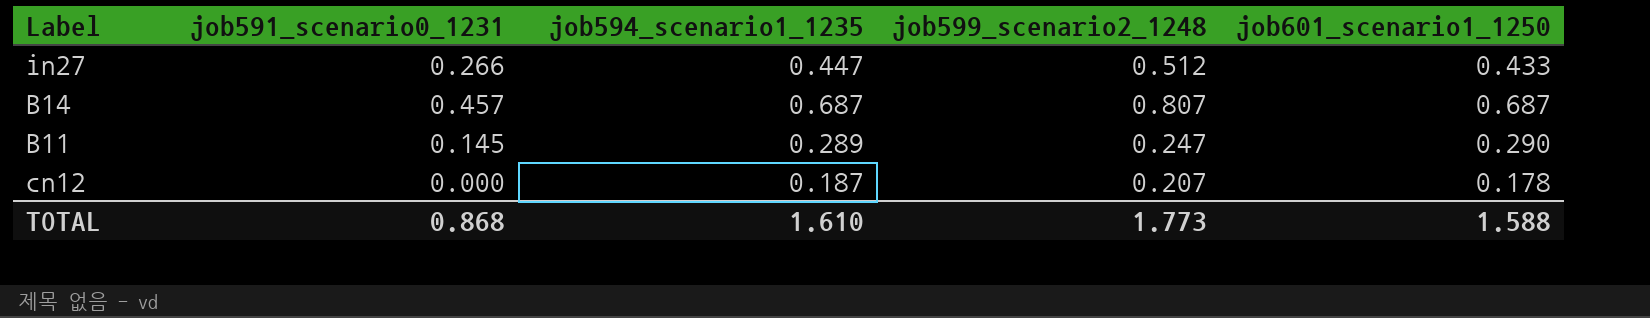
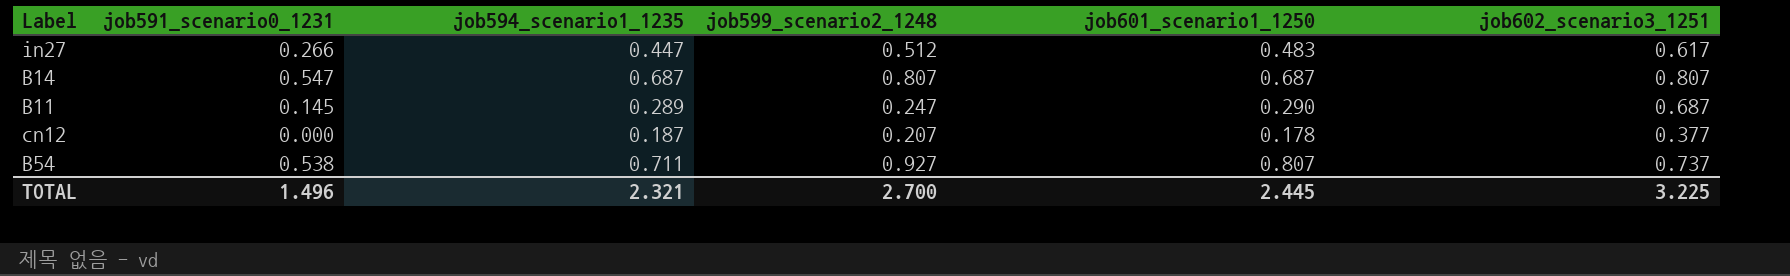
column job602_scenario3_1251 | position: none -> 6
in27 | job601_scenario1_1250: 0.433 -> 0.483
B14 | job591_scenario0_1231: 0.457 -> 0.547
row B54: none -> 0.538 | 0.711 | 0.927 | 0.807 | 0.737
TOTAL | job591_scenario0_1231: 0.868 -> 1.496
TOTAL | job594_scenario1_1235: 1.610 -> 2.321
TOTAL | job599_scenario2_1248: 1.773 -> 2.700
TOTAL | job601_scenario1_1250: 1.588 -> 2.445

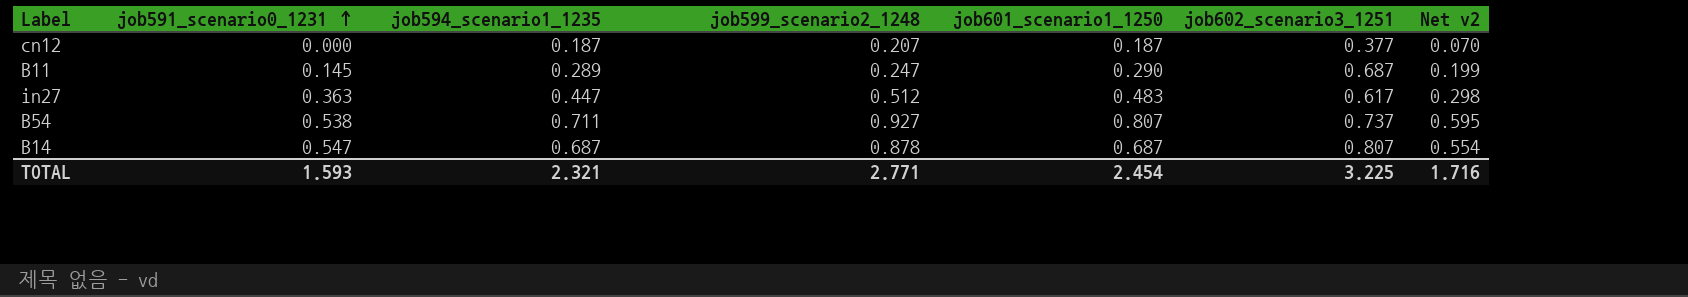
row order: none -> job591_scenario0_1231 ascending
column Net v2 | formula: none -> [job601_scenario1_1250] * [job602_scenario3_1251]
cn12 | job601_scenario1_1250: 0.178 -> 0.187
in27 | job591_scenario0_1231: 0.266 -> 0.363
B14 | job599_scenario2_1248: 0.807 -> 0.878
TOTAL | job591_scenario0_1231: 1.496 -> 1.593
TOTAL | job599_scenario2_1248: 2.700 -> 2.771
TOTAL | job601_scenario1_1250: 2.445 -> 2.454

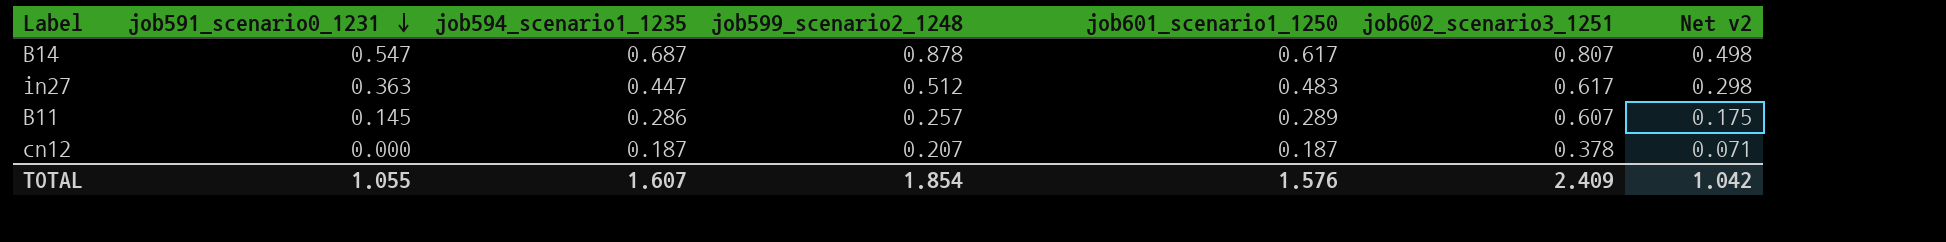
row order: job591_scenario0_1231 ascending -> job591_scenario0_1231 descending
row B54: 0.538 | 0.711 | 0.927 | 0.807 | 0.737 | 0.595 -> none
B14 | job601_scenario1_1250: 0.687 -> 0.617
B14 | Net v2: 0.554 -> 0.498
B11 | job594_scenario1_1235: 0.289 -> 0.286
B11 | job599_scenario2_1248: 0.247 -> 0.257
B11 | job601_scenario1_1250: 0.290 -> 0.289
B11 | job602_scenario3_1251: 0.687 -> 0.607
B11 | Net v2: 0.199 -> 0.175
cn12 | job602_scenario3_1251: 0.377 -> 0.378
cn12 | Net v2: 0.070 -> 0.071
TOTAL | job591_scenario0_1231: 1.593 -> 1.055
TOTAL | job594_scenario1_1235: 2.321 -> 1.607
TOTAL | job599_scenario2_1248: 2.771 -> 1.854
TOTAL | job601_scenario1_1250: 2.454 -> 1.576
TOTAL | job602_scenario3_1251: 3.225 -> 2.409
TOTAL | Net v2: 1.716 -> 1.042

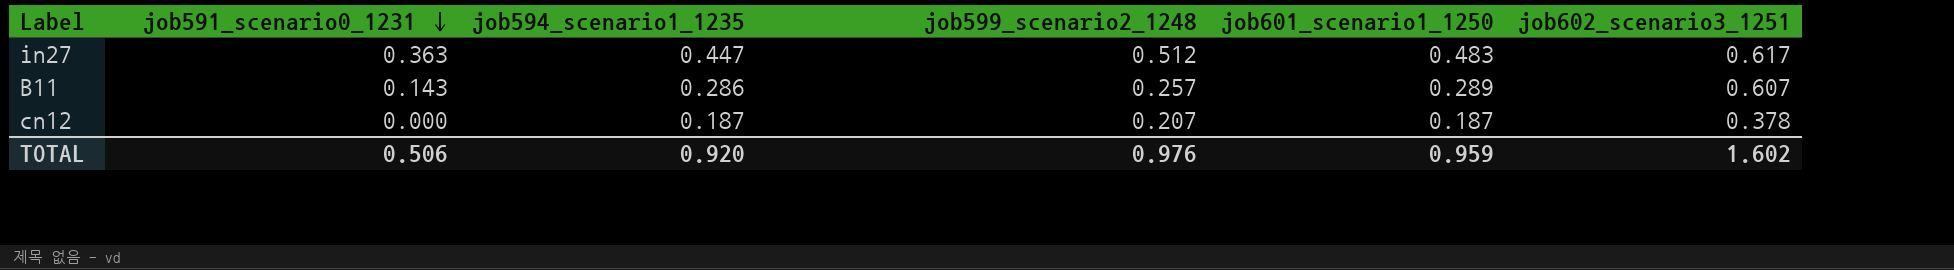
column Net v2 | formula: [job601_scenario1_1250] * [job602_scenario3_1251] -> none
row B14: 0.547 | 0.687 | 0.878 | 0.617 | 0.807 | 0.498 -> none
B11 | job591_scenario0_1231: 0.145 -> 0.143
TOTAL | job591_scenario0_1231: 1.055 -> 0.506
TOTAL | job594_scenario1_1235: 1.607 -> 0.920
TOTAL | job599_scenario2_1248: 1.854 -> 0.976
TOTAL | job601_scenario1_1250: 1.576 -> 0.959
TOTAL | job602_scenario3_1251: 2.409 -> 1.602

